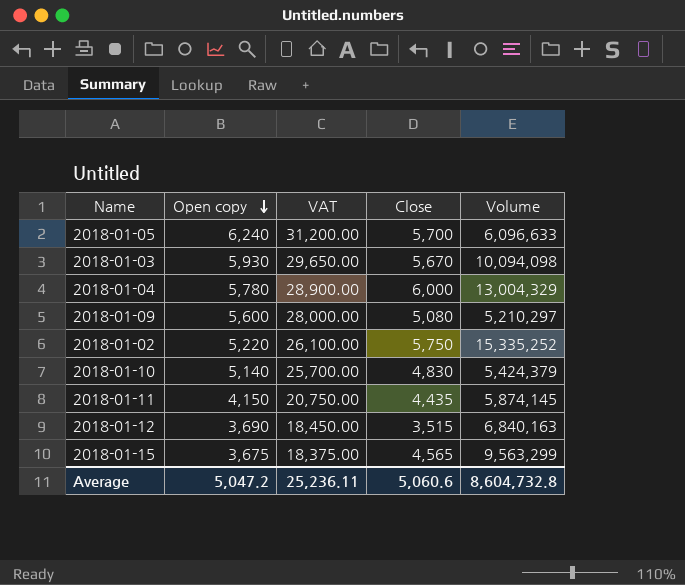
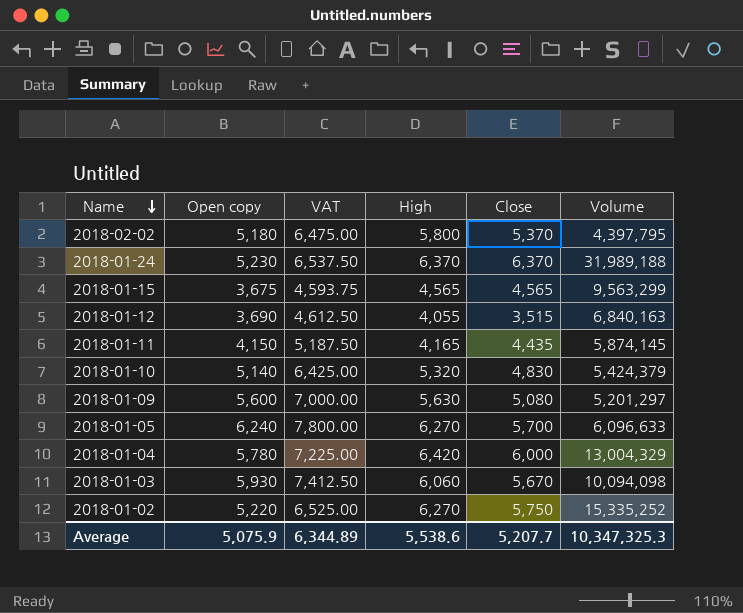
row order: Open copy descending -> Name descending
column VAT | formula: [Open copy] * 5 -> [Open copy] * 1.25
column High | position: none -> 4
row 2018-02-02: none -> 5,180 | 6,475.00 | 5,800 | 5,370 | 4,397,795
row 2018-01-24: none -> 5,230 | 6,537.50 | 6,370 | 6,370 | 31,989,188
2018-01-09 | Volume: 5,210,297 -> 5,201,297
Average | Open copy: 5,047.2 -> 5,075.9
Average | VAT: 25,236.11 -> 6,344.89
Average | Close: 5,060.6 -> 5,207.7
Average | Volume: 8,604,732.8 -> 10,347,325.3

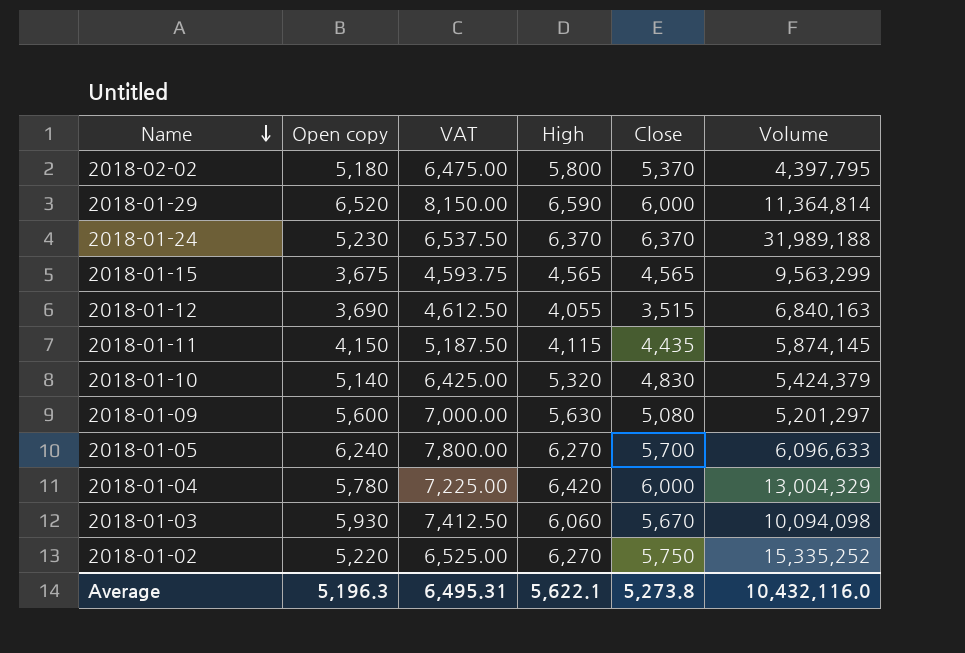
row 2018-01-29: none -> 6,520 | 8,150.00 | 6,590 | 6,000 | 11,364,814
2018-01-11 | High: 4,165 -> 4,115
Average | Open copy: 5,075.9 -> 5,196.3
Average | VAT: 6,344.89 -> 6,495.31
Average | High: 5,538.6 -> 5,622.1
Average | Close: 5,207.7 -> 5,273.8
Average | Volume: 10,347,325.3 -> 10,432,116.0

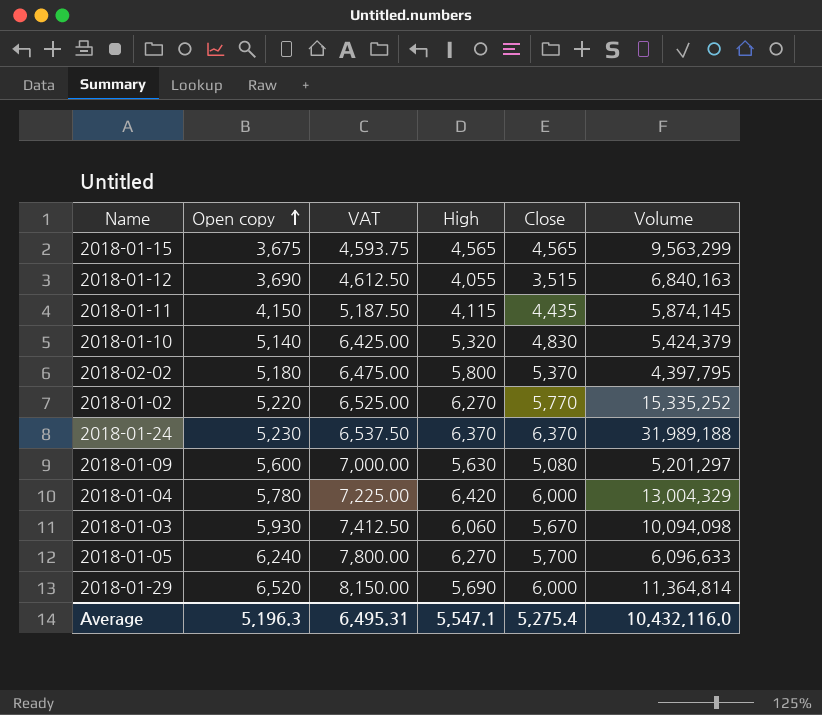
row order: Name descending -> Open copy ascending
2018-01-02 | Close: 5,750 -> 5,770
2018-01-29 | High: 6,590 -> 5,690
Average | High: 5,622.1 -> 5,547.1
Average | Close: 5,273.8 -> 5,275.4

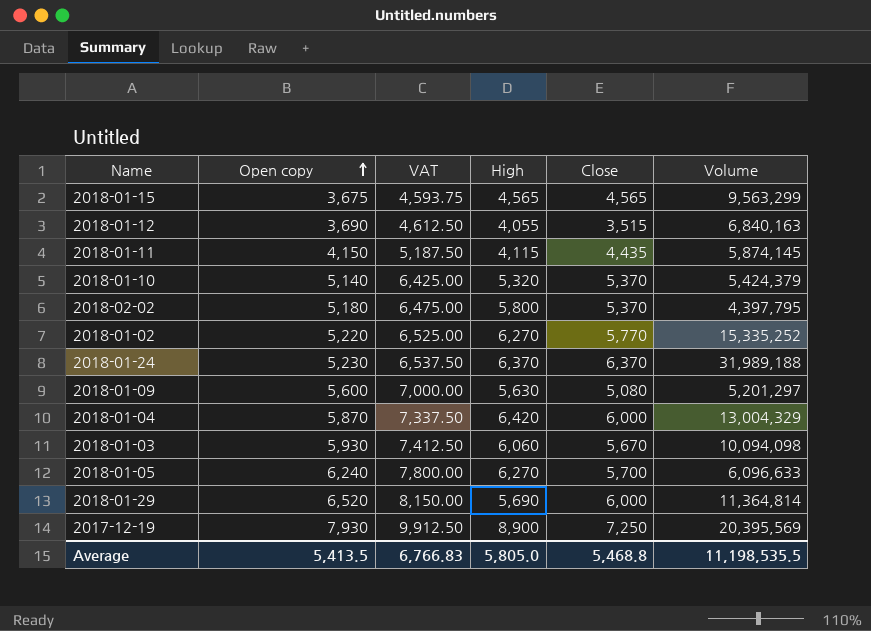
2018-01-10 | Close: 4,830 -> 5,370
2018-01-04 | Open copy: 5,780 -> 5,870
2018-01-04 | VAT: 7,225.00 -> 7,337.50
row 2017-12-19: none -> 7,930 | 9,912.50 | 8,900 | 7,250 | 20,395,569
Average | Open copy: 5,196.3 -> 5,413.5
Average | VAT: 6,495.31 -> 6,766.83
Average | High: 5,547.1 -> 5,805.0
Average | Close: 5,275.4 -> 5,468.8
Average | Volume: 10,432,116.0 -> 11,198,535.5

